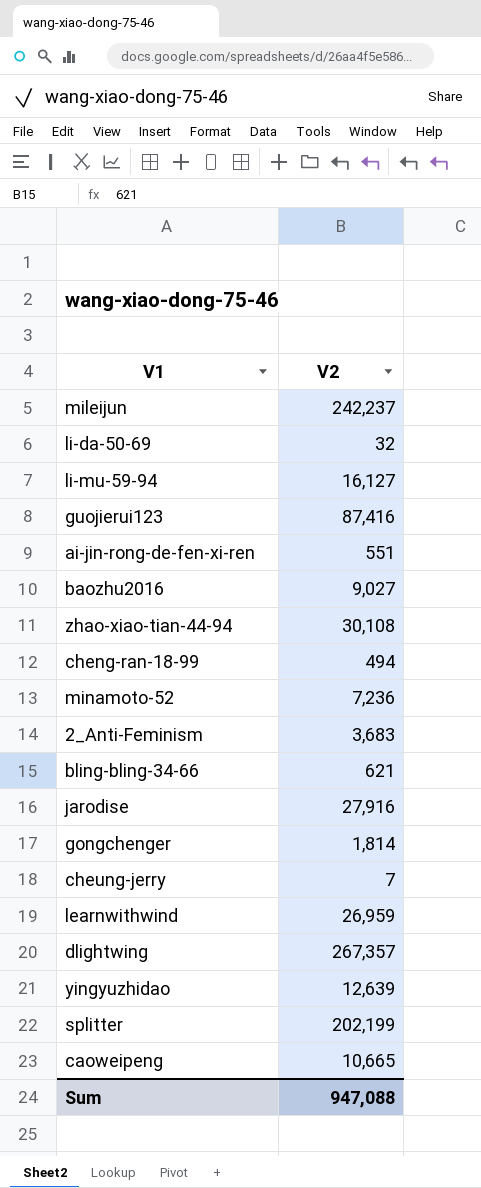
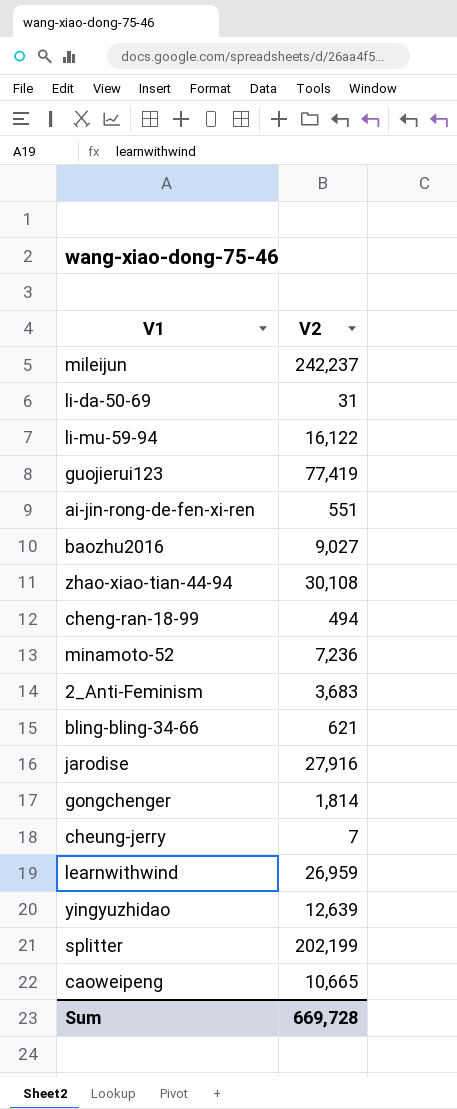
row dlightwing: 267,357 -> none
li-da-50-69 | V2: 32 -> 31
li-mu-59-94 | V2: 16,127 -> 16,122
guojierui123 | V2: 87,416 -> 77,419
Sum | V2: 947,088 -> 669,728

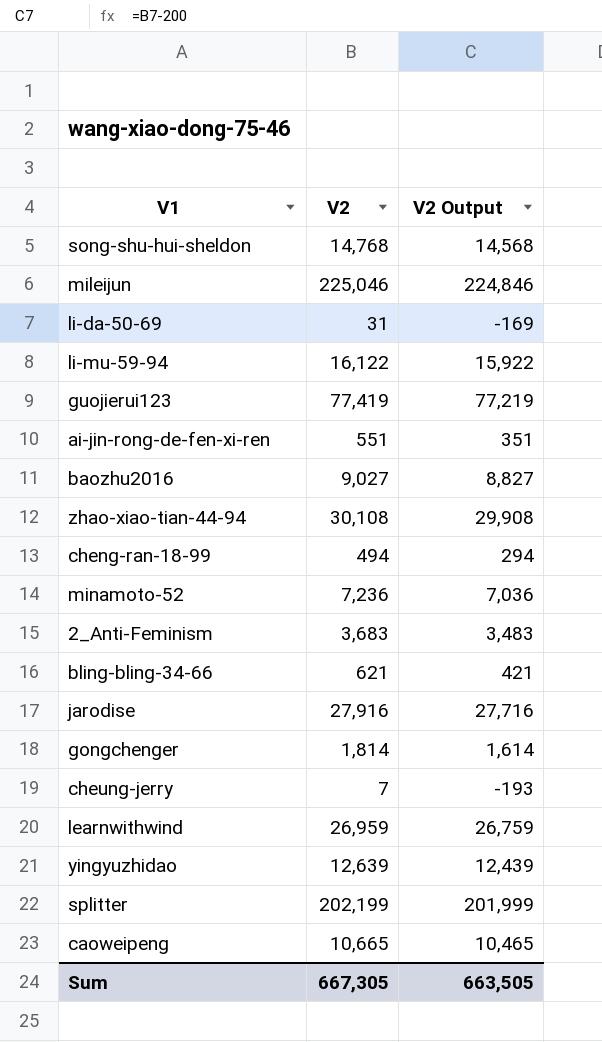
column V2 Output | formula: none -> [V2] - 200
row song-shu-hui-sheldon: none -> 14,768 | 14,568
mileijun | V2: 242,237 -> 225,046
Sum | V2: 669,728 -> 667,305

